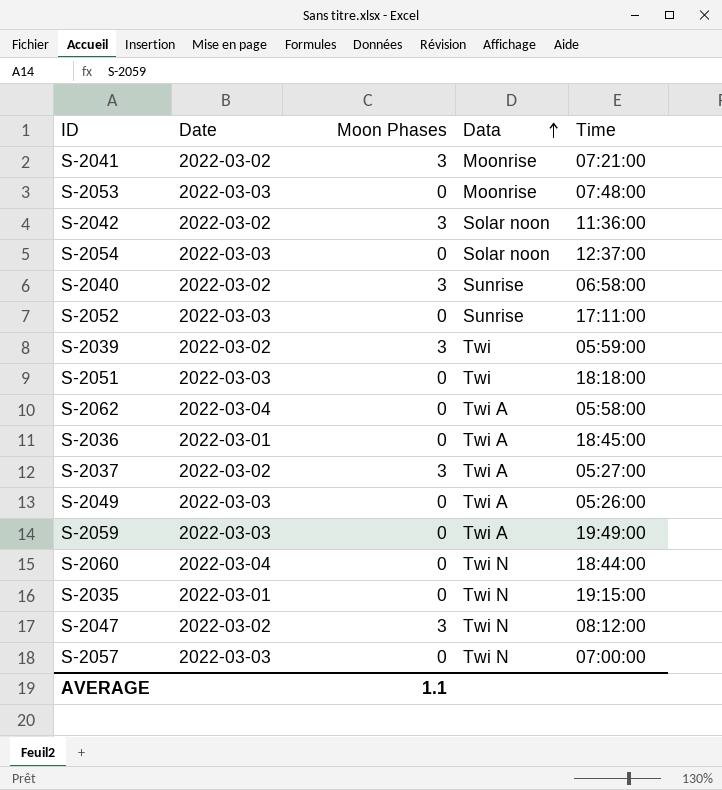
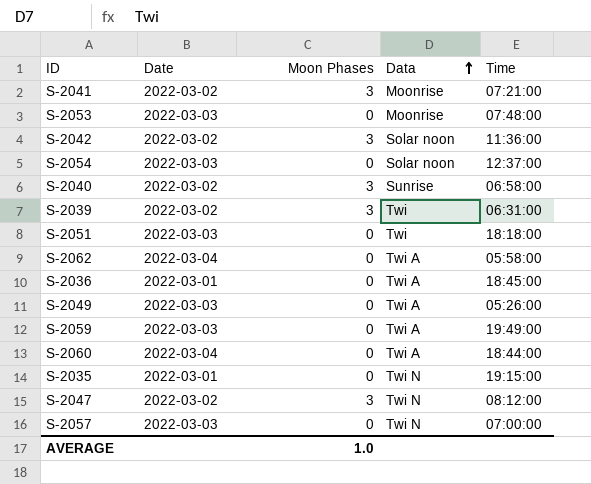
row S-2052: 2022-03-03 | 0 | Sunrise | 17:11:00 -> none
row S-2037: 2022-03-02 | 3 | Twi A | 05:27:00 -> none
S-2039 | Time: 05:59:00 -> 06:31:00
S-2060 | Data: Twi N -> Twi A
AVERAGE | Moon Phases: 1.1 -> 1.0

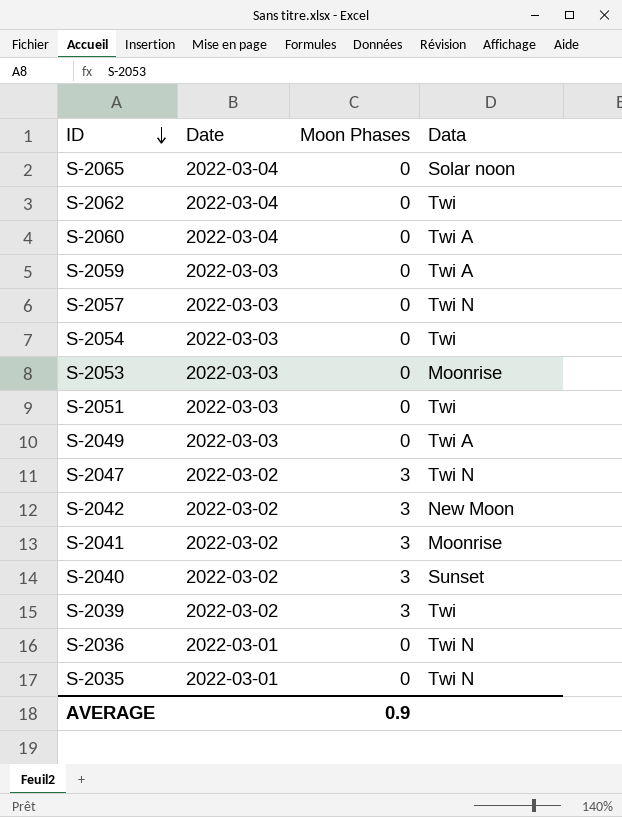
row order: Data ascending -> ID descending
column Time | position: 5 -> none
row S-2065: none -> 2022-03-04 | 0 | Solar noon
S-2062 | Data: Twi A -> Twi
S-2054 | Data: Solar noon -> Twi
S-2042 | Data: Solar noon -> New Moon
S-2040 | Data: Sunrise -> Sunset
S-2036 | Data: Twi A -> Twi N
AVERAGE | Moon Phases: 1.0 -> 0.9

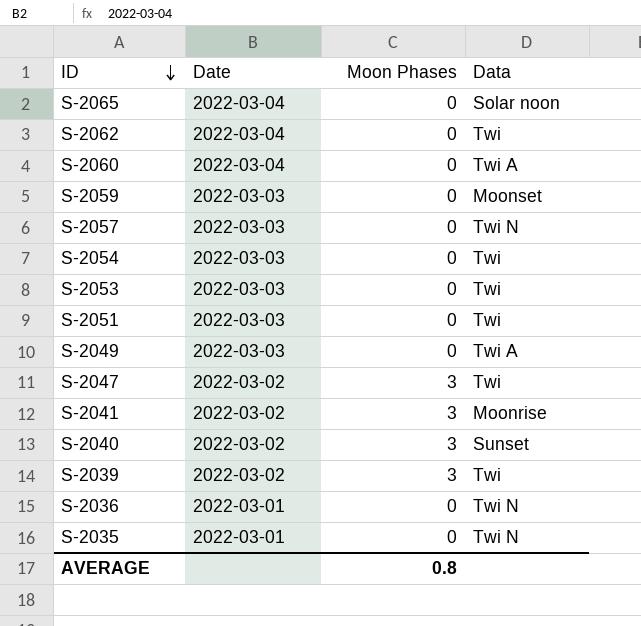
row S-2042: 2022-03-02 | 3 | New Moon -> none
S-2059 | Data: Twi A -> Moonset
S-2053 | Data: Moonrise -> Twi
S-2047 | Data: Twi N -> Twi
AVERAGE | Moon Phases: 0.9 -> 0.8

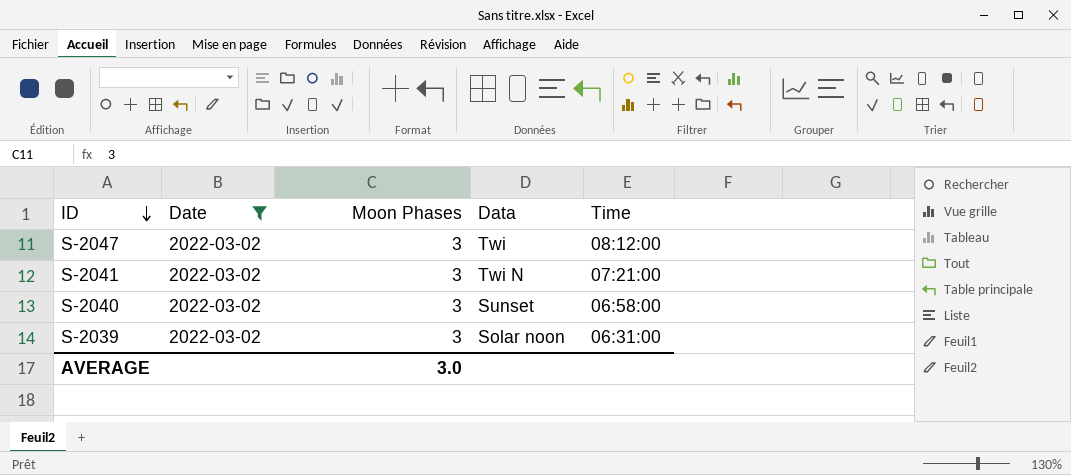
filter: none -> Date = 2022-03-02
column Time | position: none -> 5
S-2041 | Data: Moonrise -> Twi N
S-2039 | Data: Twi -> Solar noon
AVERAGE | Moon Phases: 0.8 -> 3.0

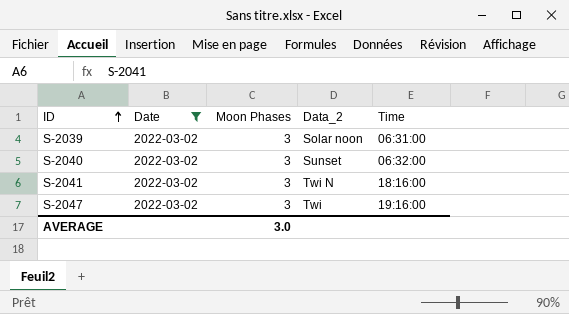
row order: ID descending -> ID ascending
column name: Data -> Data_2
S-2040 | Time: 06:58:00 -> 06:32:00
S-2041 | Time: 07:21:00 -> 18:16:00
S-2047 | Time: 08:12:00 -> 19:16:00

